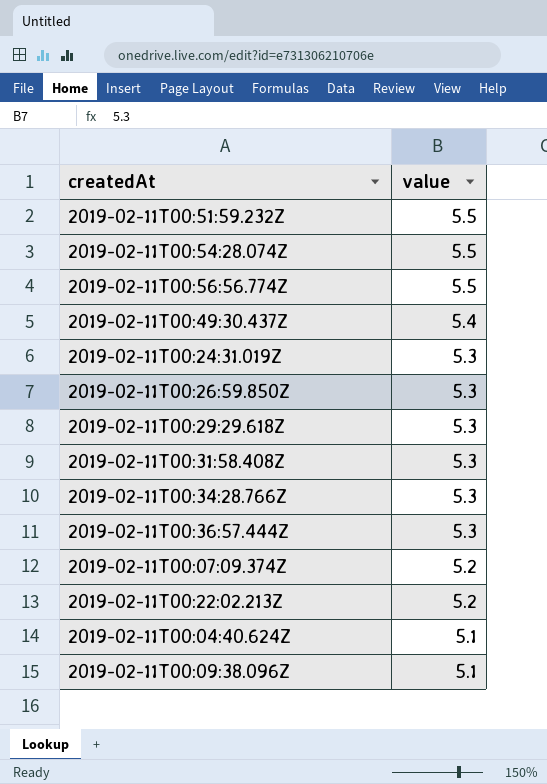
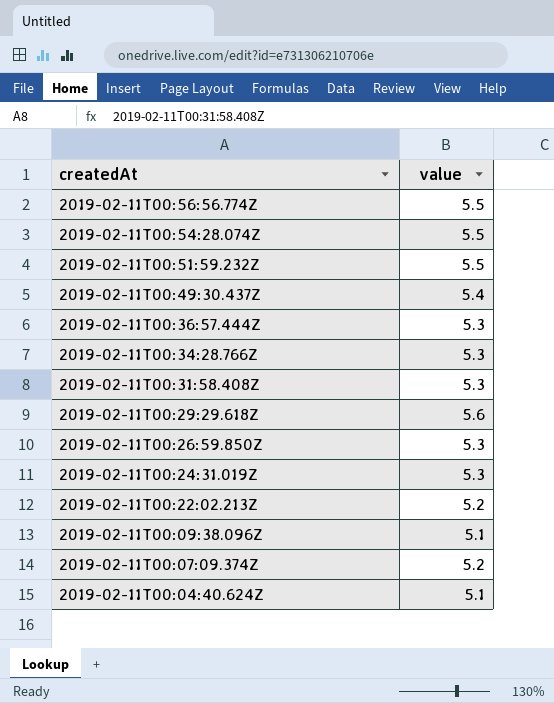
row order: value descending -> createdAt descending
2019-02-11T00:29:29.618Z | value: 5.3 -> 5.6

